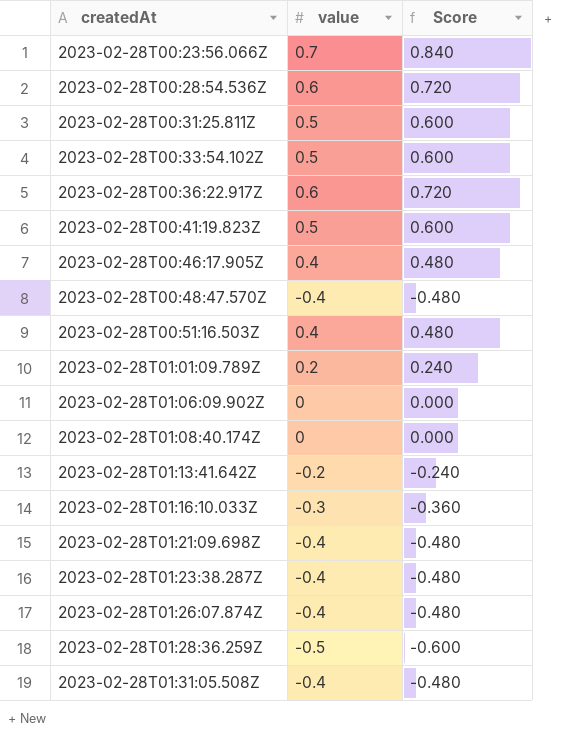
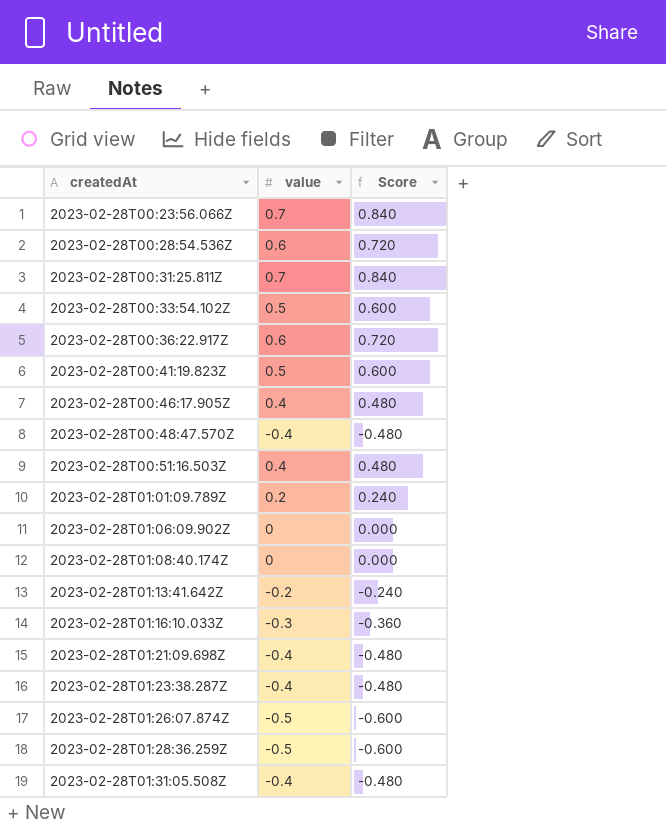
2023-02-28T00:31:25.811Z | value: 0.5 -> 0.7
2023-02-28T00:31:25.811Z | Score: 0.600 -> 0.840
2023-02-28T01:26:07.874Z | value: -0.4 -> -0.5
2023-02-28T01:26:07.874Z | Score: -0.480 -> -0.600

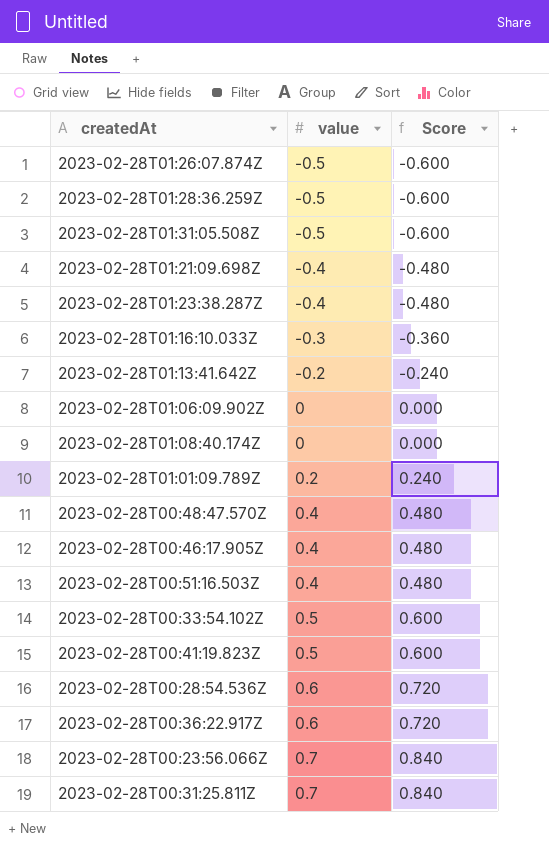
row order: createdAt ascending -> value ascending
2023-02-28T01:31:05.508Z | value: -0.4 -> -0.5
2023-02-28T01:31:05.508Z | Score: -0.480 -> -0.600
2023-02-28T00:48:47.570Z | value: -0.4 -> 0.4
2023-02-28T00:48:47.570Z | Score: -0.480 -> 0.480

